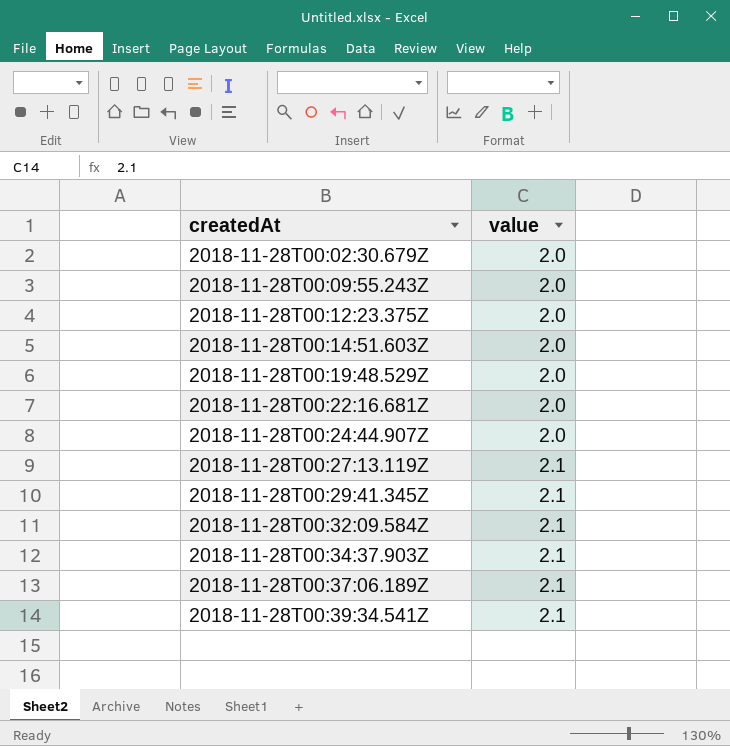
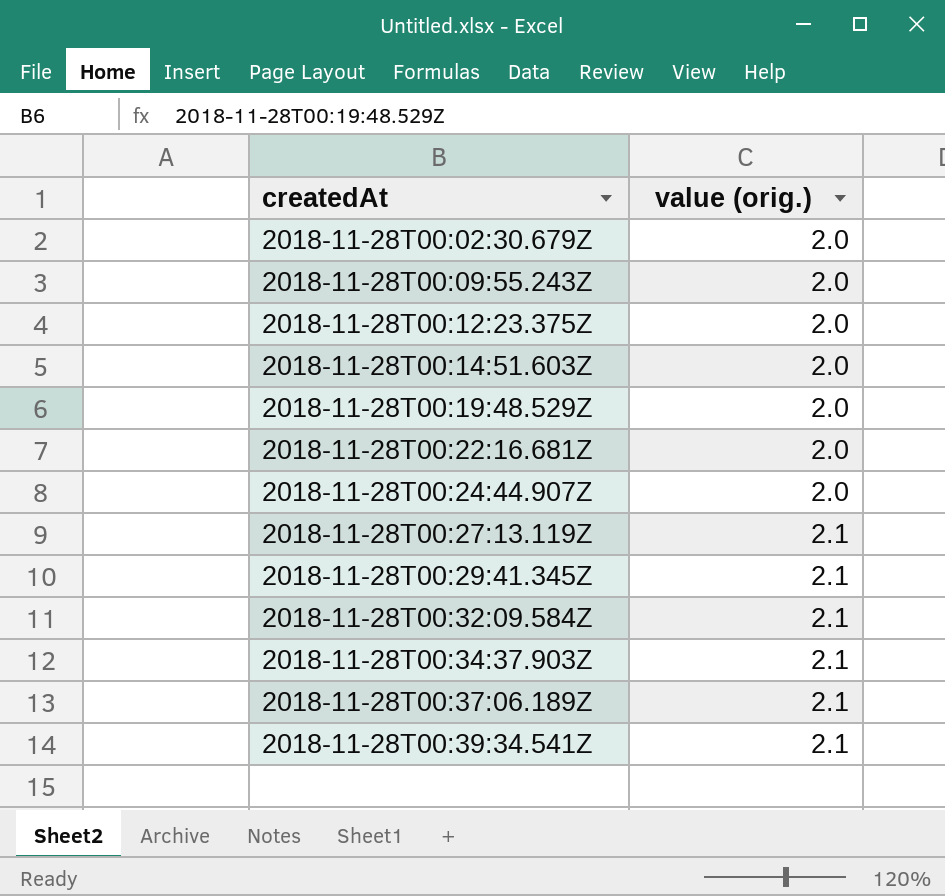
column name: value -> value (orig.)

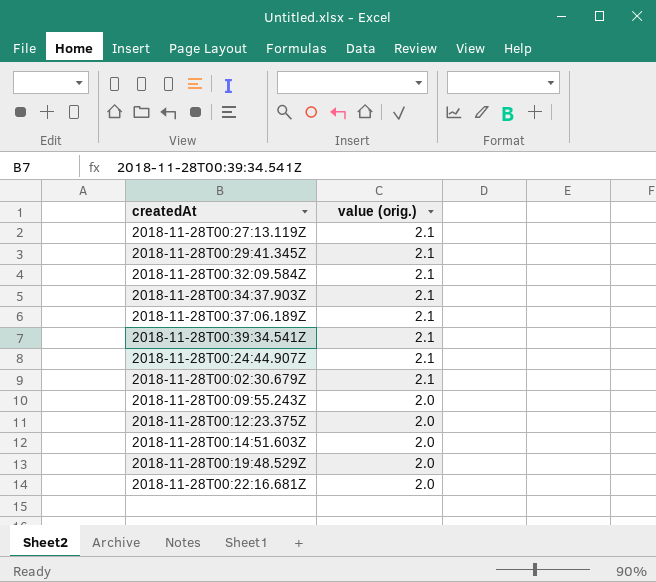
row order: createdAt ascending -> value (orig.) descending
2018-11-28T00:24:44.907Z | value (orig.): 2.0 -> 2.1
2018-11-28T00:02:30.679Z | value (orig.): 2.0 -> 2.1

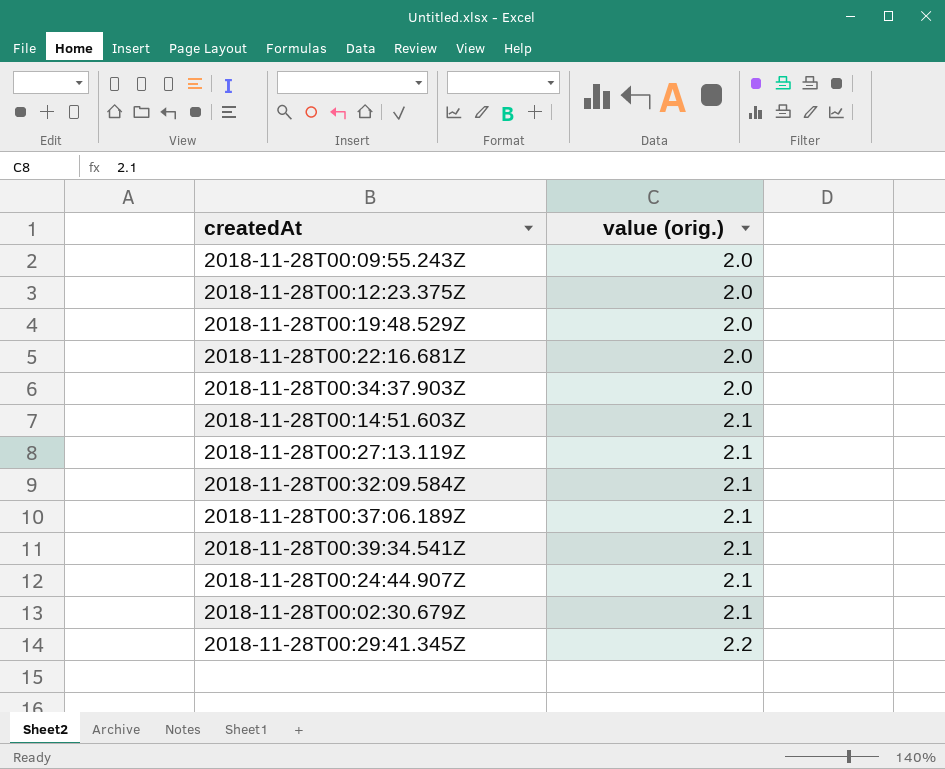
row order: value (orig.) descending -> value (orig.) ascending
2018-11-28T00:34:37.903Z | value (orig.): 2.1 -> 2.0
2018-11-28T00:14:51.603Z | value (orig.): 2.0 -> 2.1
2018-11-28T00:29:41.345Z | value (orig.): 2.1 -> 2.2

